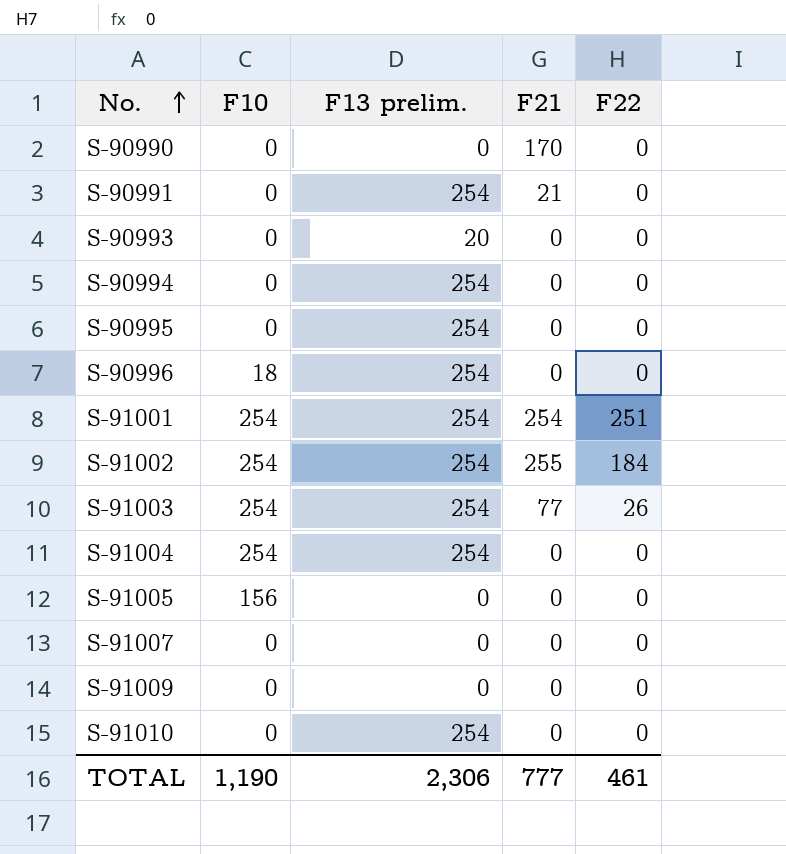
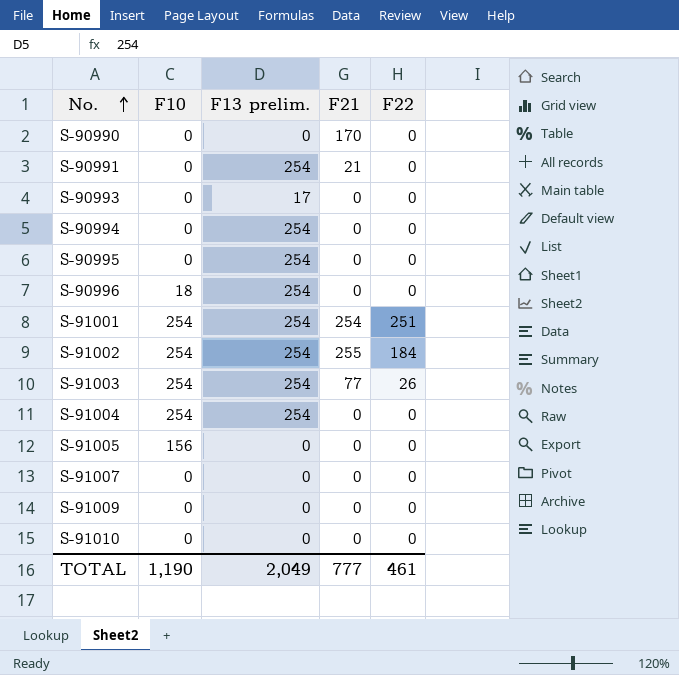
S-90993 | F13 prelim.: 20 -> 17
S-91010 | F13 prelim.: 254 -> 0
TOTAL | F13 prelim.: 2,306 -> 2,049

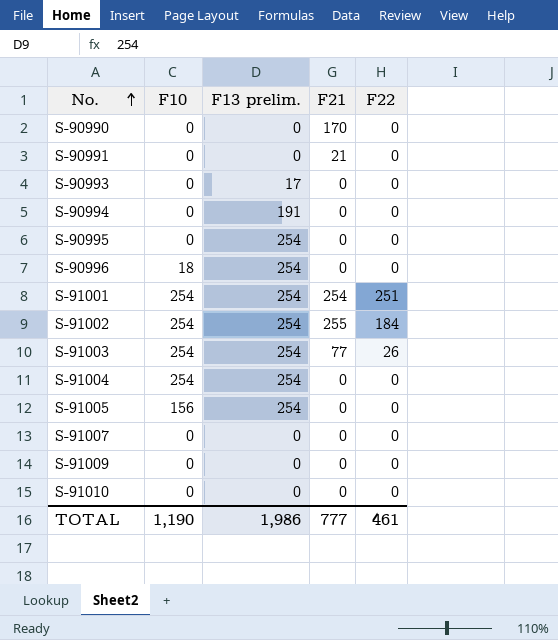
S-90991 | F13 prelim.: 254 -> 0
S-90994 | F13 prelim.: 254 -> 191
S-91005 | F13 prelim.: 0 -> 254
TOTAL | F13 prelim.: 2,049 -> 1,986

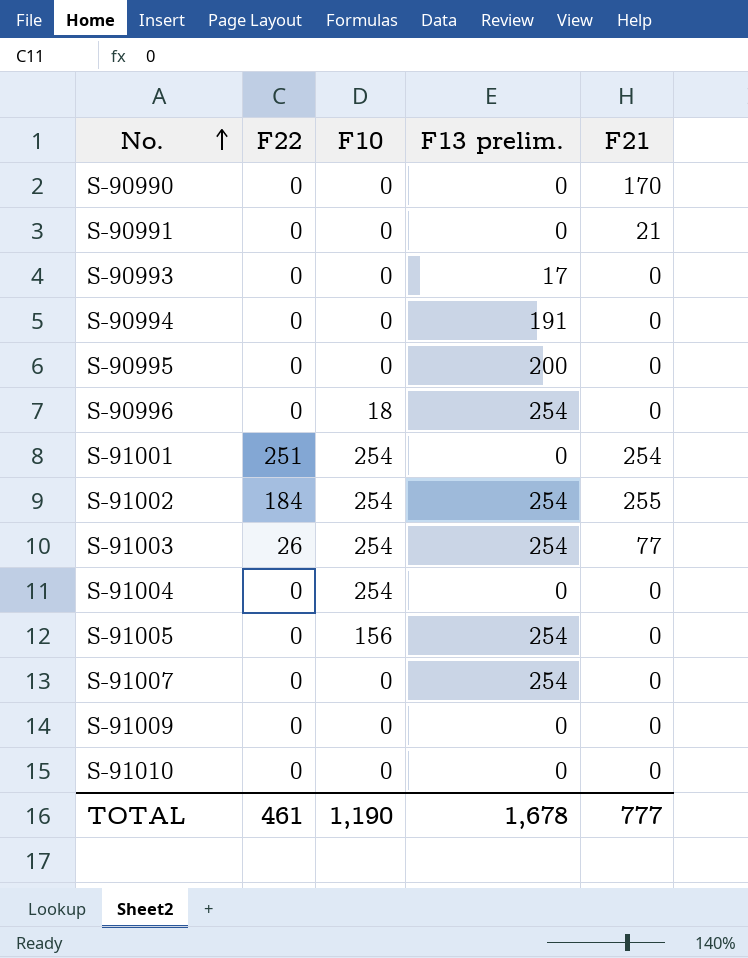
column F22 | position: 5 -> 2
S-90995 | F13 prelim.: 254 -> 200
S-91001 | F13 prelim.: 254 -> 0
S-91004 | F13 prelim.: 254 -> 0
S-91007 | F13 prelim.: 0 -> 254
TOTAL | F13 prelim.: 1,986 -> 1,678

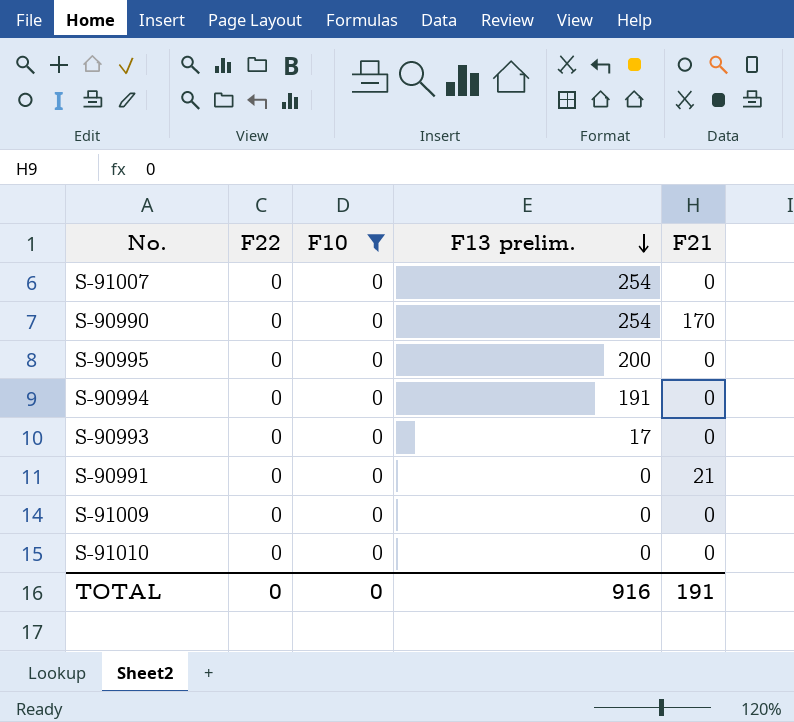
filter: none -> F10 = 0
row order: No. ascending -> F13 prelim. descending
S-90990 | F13 prelim.: 0 -> 254
TOTAL | F22: 461 -> 0
TOTAL | F10: 1,190 -> 0
TOTAL | F13 prelim.: 1,678 -> 916
TOTAL | F21: 777 -> 191

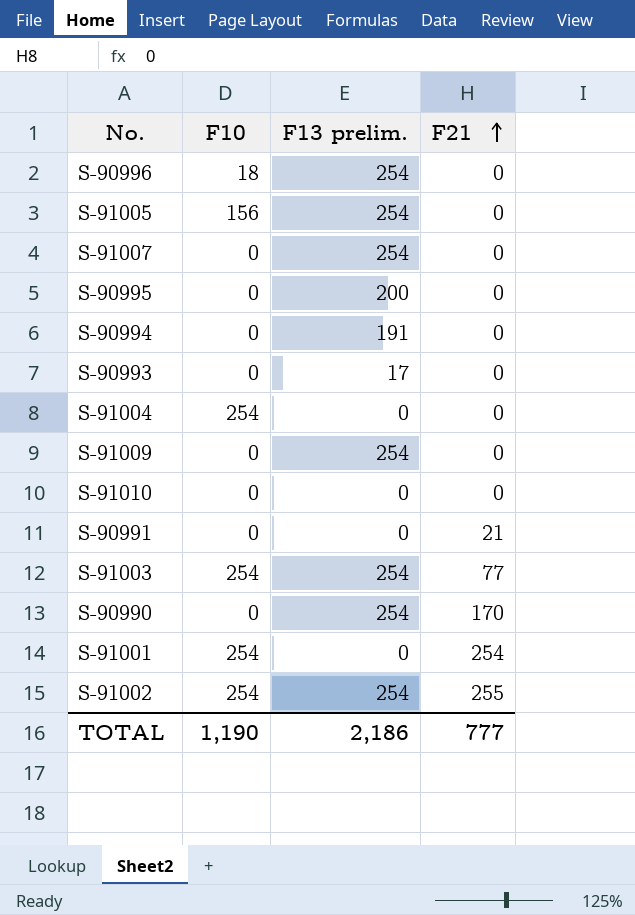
filter: F10 = 0 -> none
row order: F13 prelim. descending -> F21 ascending
column F22 | position: 2 -> none
S-91009 | F13 prelim.: 0 -> 254
TOTAL | F10: 0 -> 1,190
TOTAL | F13 prelim.: 916 -> 2,186
TOTAL | F21: 191 -> 777

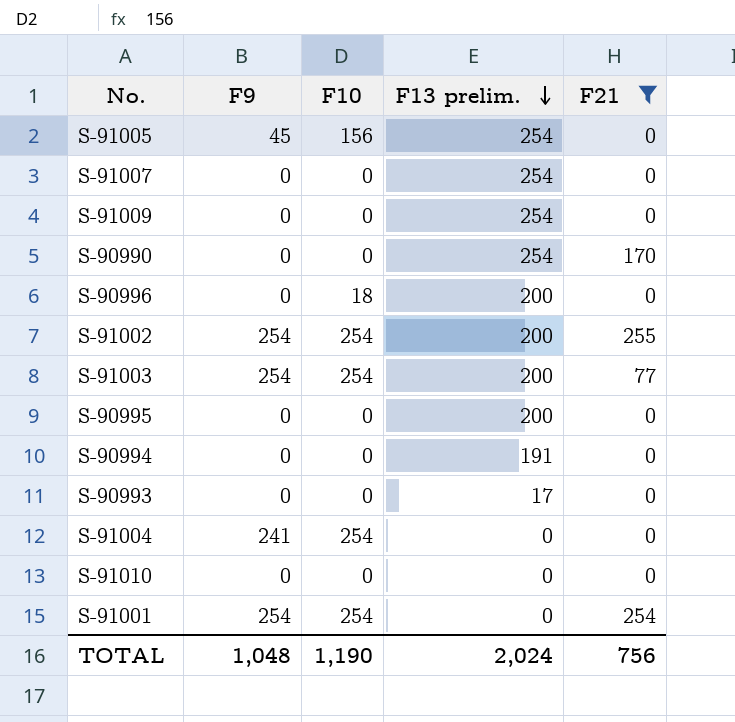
filter: none -> F21 != 21
row order: F21 ascending -> F13 prelim. descending
column F9 | position: none -> 2
S-90996 | F13 prelim.: 254 -> 200
S-91002 | F13 prelim.: 254 -> 200
S-91003 | F13 prelim.: 254 -> 200
TOTAL | F13 prelim.: 2,186 -> 2,024
TOTAL | F21: 777 -> 756

